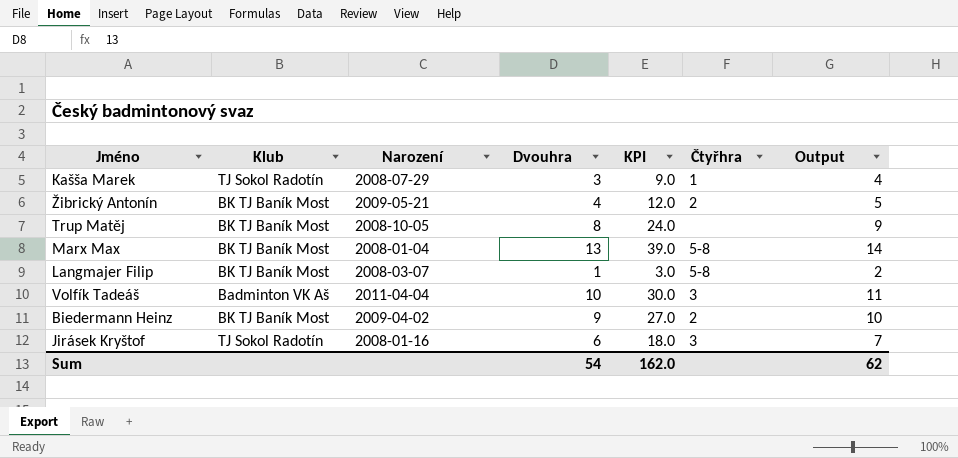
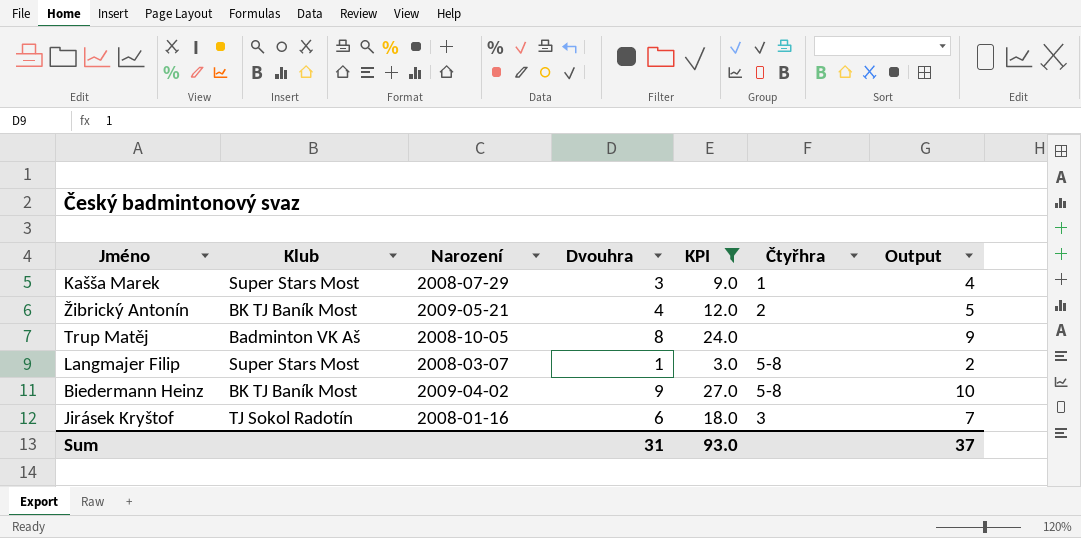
filter: none -> KPI <= 27.0
Kašša Marek | Klub: TJ Sokol Radotín -> Super Stars Most
Trup Matěj | Klub: BK TJ Baník Most -> Badminton VK Aš
Langmajer Filip | Klub: BK TJ Baník Most -> Super Stars Most
Biedermann Heinz | Čtyřhra: 2 -> 5-8
Sum | Dvouhra: 54 -> 31
Sum | KPI: 162.0 -> 93.0
Sum | Output: 62 -> 37

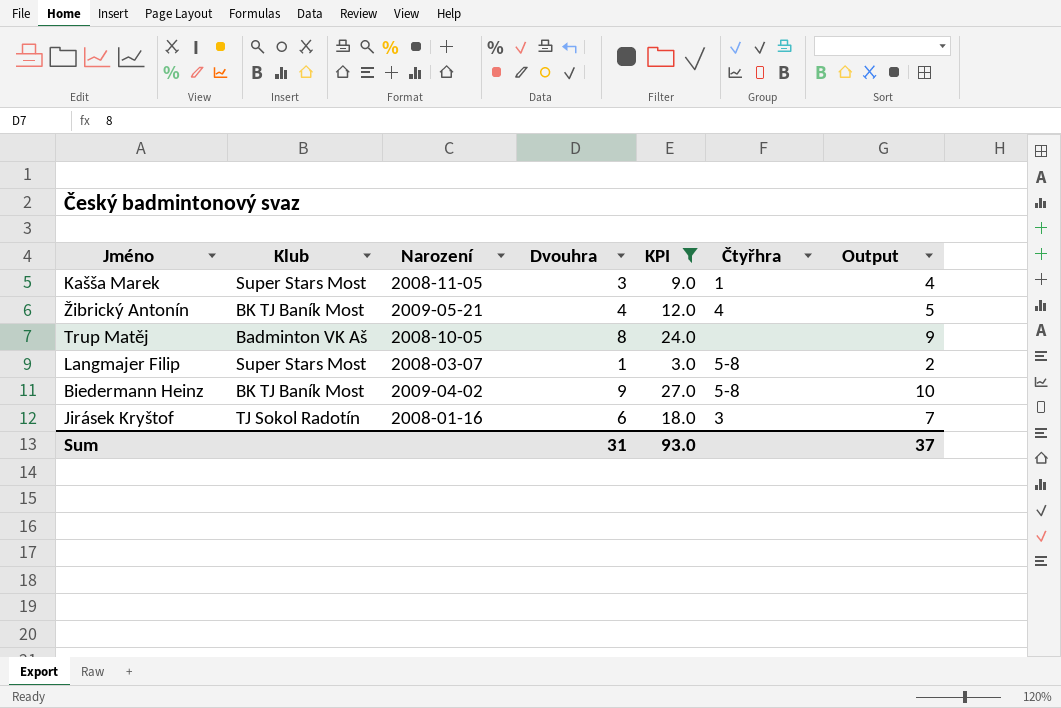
Kašša Marek | Narození: 2008-07-29 -> 2008-11-05
Žibrický Antonín | Čtyřhra: 2 -> 4

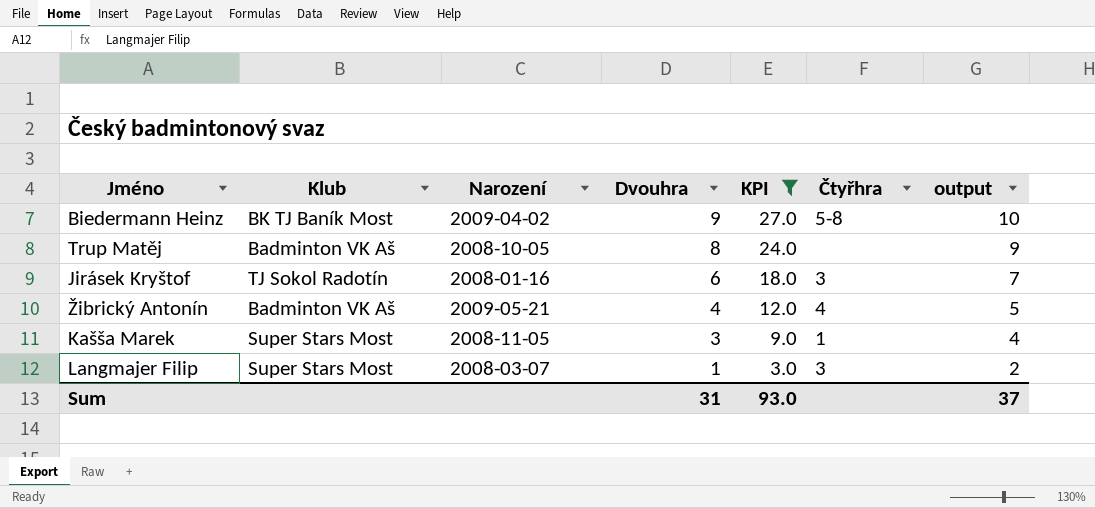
row order: none -> Dvouhra descending
column name: Output -> output
Žibrický Antonín | Klub: BK TJ Baník Most -> Badminton VK Aš
Langmajer Filip | Čtyřhra: 5-8 -> 3

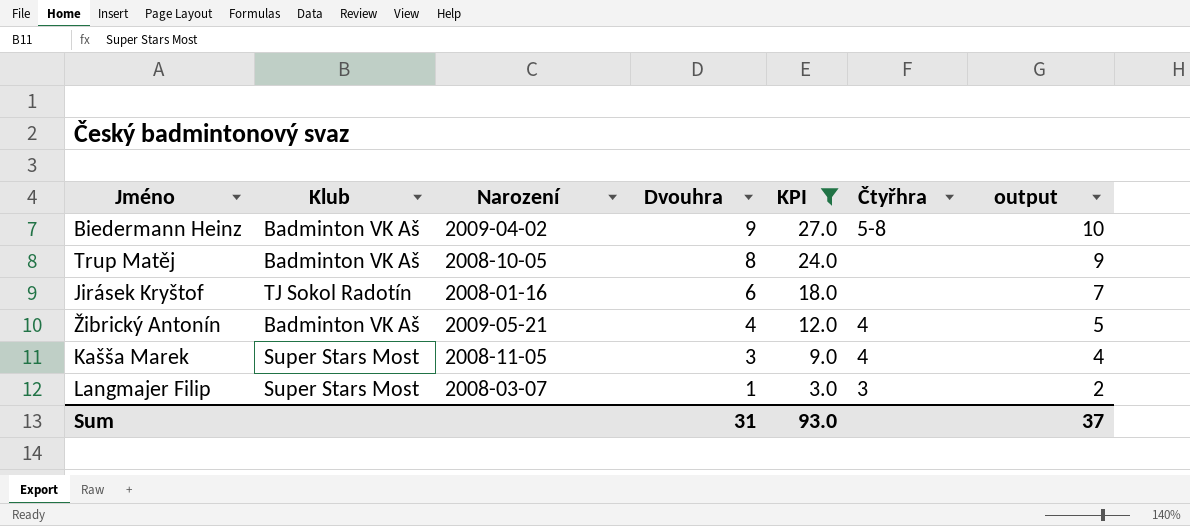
Biedermann Heinz | Klub: BK TJ Baník Most -> Badminton VK Aš
Jirásek Kryštof | Čtyřhra: 3 -> none
Kašša Marek | Čtyřhra: 1 -> 4

